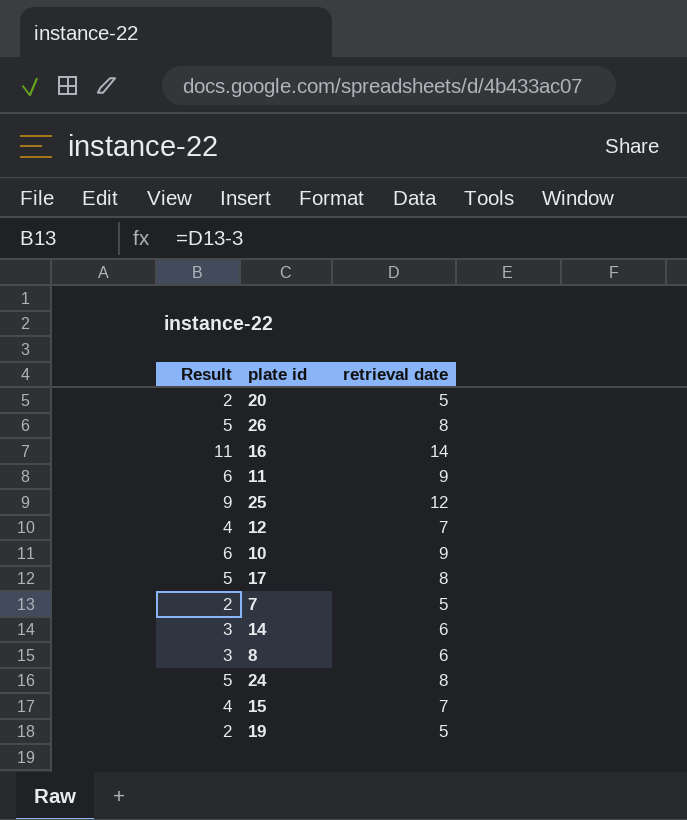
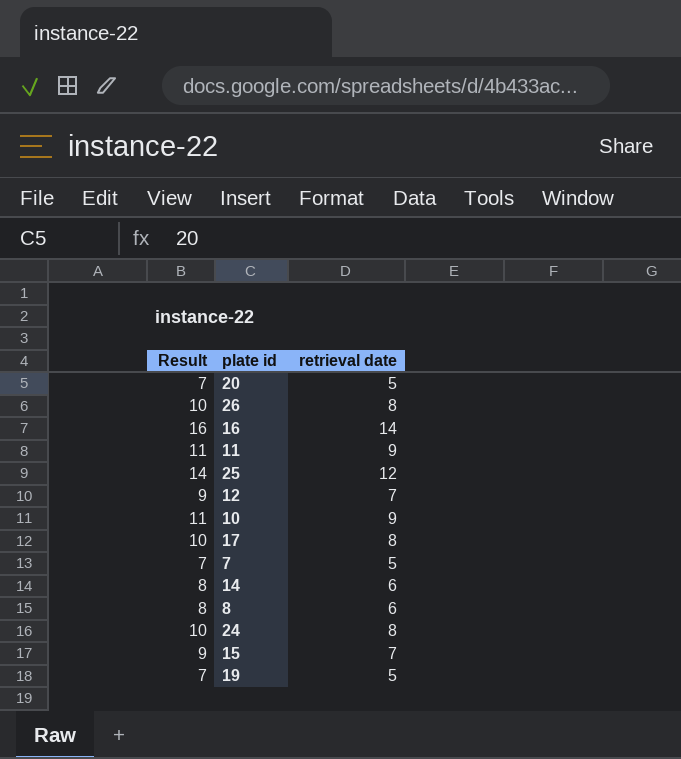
column Result | formula: [retrieval date] - 3 -> [retrieval date] + 2

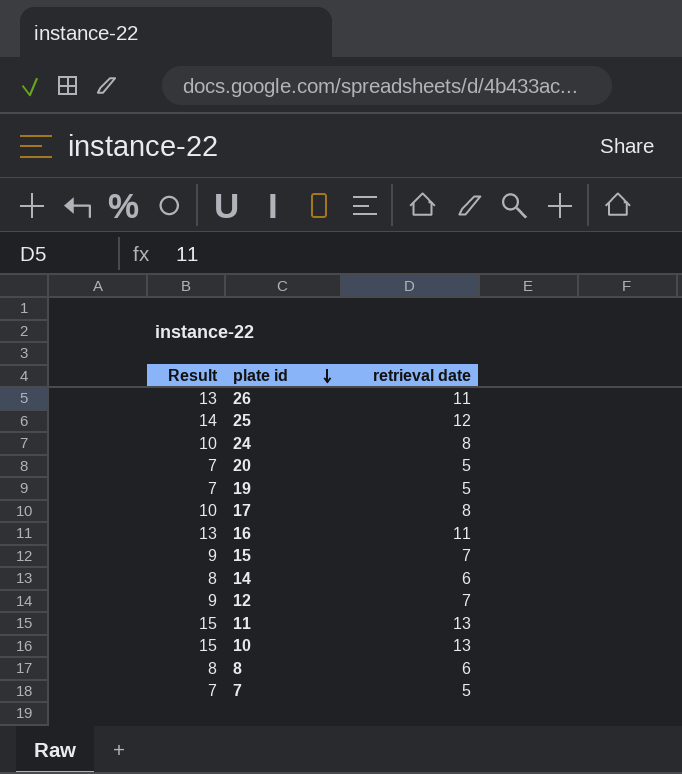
row order: none -> plate id descending
26 | Result: 10 -> 13
26 | retrieval date: 8 -> 11
16 | Result: 16 -> 13
16 | retrieval date: 14 -> 11
11 | Result: 11 -> 15
11 | retrieval date: 9 -> 13
10 | Result: 11 -> 15
10 | retrieval date: 9 -> 13

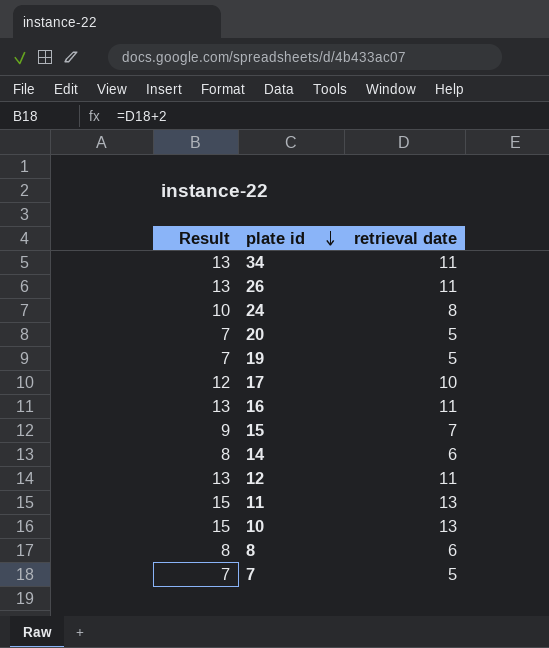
row 25: 14 | 12 -> none
row 34: none -> 13 | 11
17 | Result: 10 -> 12
17 | retrieval date: 8 -> 10
12 | Result: 9 -> 13
12 | retrieval date: 7 -> 11

